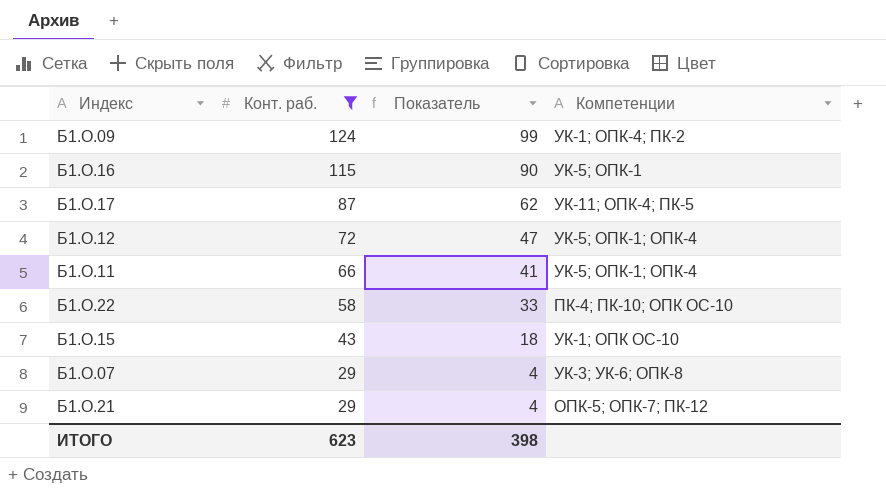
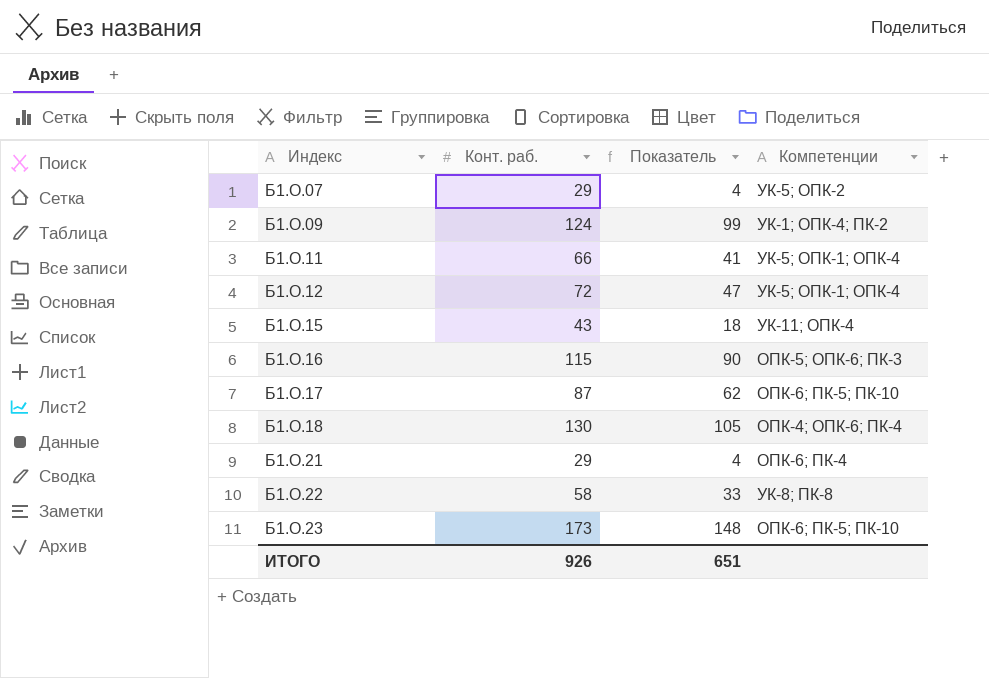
filter: Конт. раб. <= 124 -> none
row order: Конт. раб. descending -> Индекс ascending
Б1.О.07 | Компетенции: УК-3; УК-6; ОПК-8 -> УК-5; ОПК-2
Б1.О.15 | Компетенции: УК-1; ОПК ОС-10 -> УК-11; ОПК-4
Б1.О.16 | Компетенции: УК-5; ОПК-1 -> ОПК-5; ОПК-6; ПК-3
Б1.О.17 | Компетенции: УК-11; ОПК-4; ПК-5 -> ОПК-6; ПК-5; ПК-10
Б1.О.21 | Компетенции: ОПК-5; ОПК-7; ПК-12 -> ОПК-6; ПК-4
Б1.О.22 | Компетенции: ПК-4; ПК-10; ОПК ОС-10 -> УК-8; ПК-8
ИТОГО | Конт. раб.: 623 -> 926
ИТОГО | Показатель: 398 -> 651

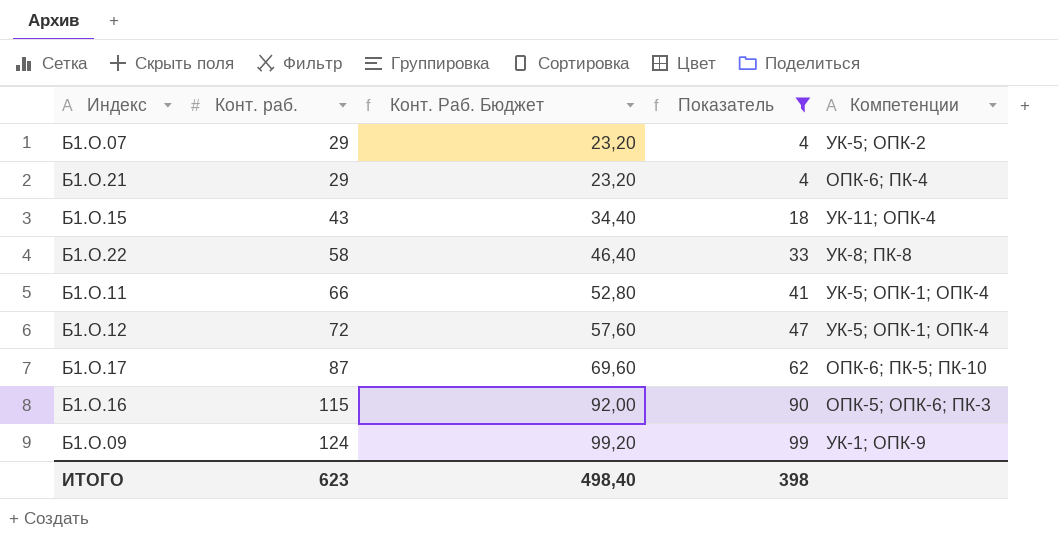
filter: none -> Показатель <= 99
row order: Индекс ascending -> Конт. раб. ascending
column Конт. Раб. Бюджет | formula: none -> [Конт. раб.] * 0,8
Б1.О.09 | Компетенции: УК-1; ОПК-4; ПК-2 -> УК-1; ОПК-9
ИТОГО | Конт. раб.: 926 -> 623
ИТОГО | Показатель: 651 -> 398

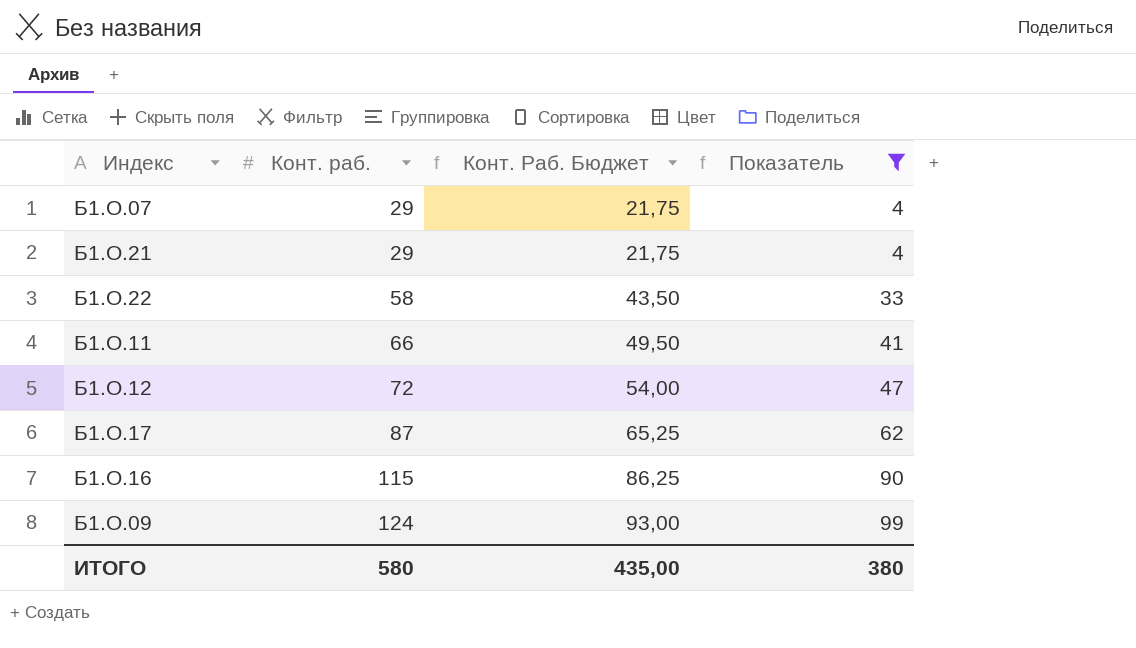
column Компетенции | position: 5 -> none
column Конт. Раб. Бюджет | formula: [Конт. раб.] * 0,8 -> [Конт. раб.] * 0,75
row Б1.О.15: 43 | 34,40 | 18 | УК-11; ОПК-4 -> none
ИТОГО | Конт. раб.: 623 -> 580
ИТОГО | Конт. Раб. Бюджет: 498,40 -> 435,00
ИТОГО | Показатель: 398 -> 380

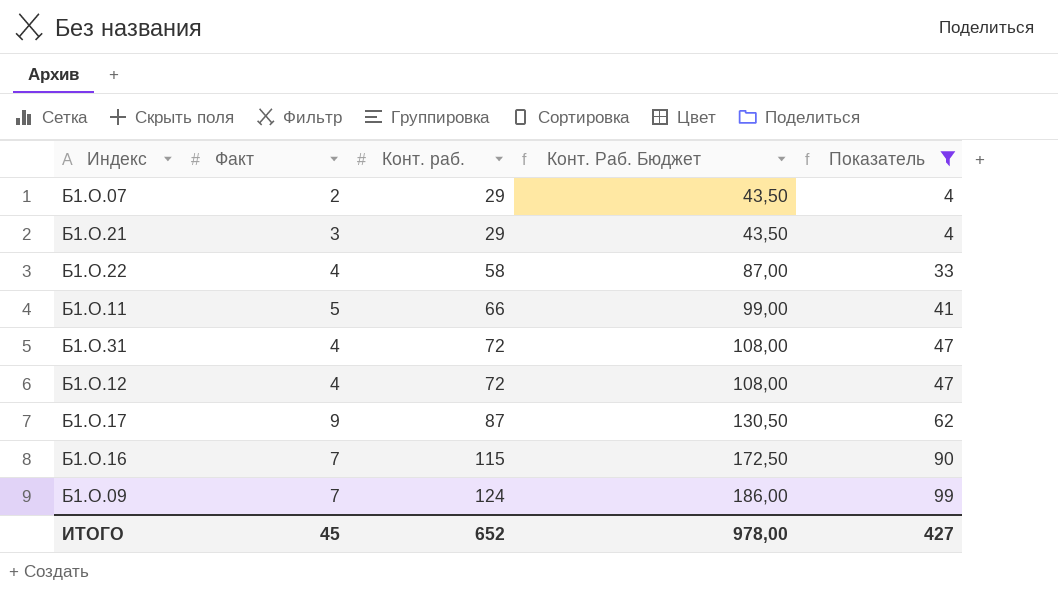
column Факт | position: none -> 2
column Конт. Раб. Бюджет | formula: [Конт. раб.] * 0,75 -> [Конт. раб.] * 1,5
row Б1.О.31: none -> 4 | 72 | 108,00 | 47
ИТОГО | Конт. раб.: 580 -> 652
ИТОГО | Конт. Раб. Бюджет: 435,00 -> 978,00
ИТОГО | Показатель: 380 -> 427

